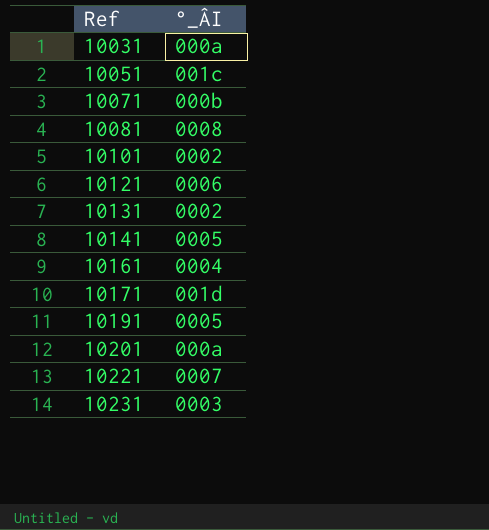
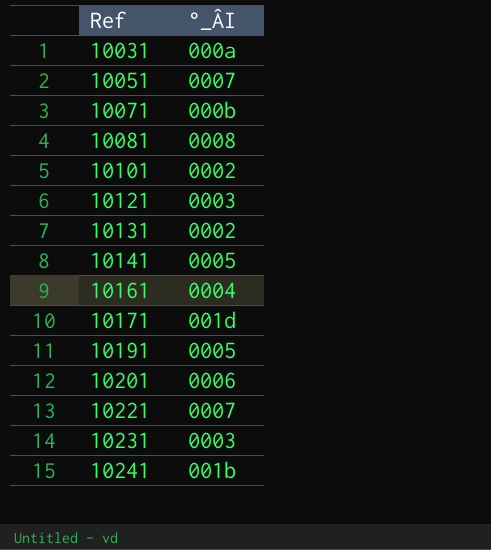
10051 | °_ÂI: 001c -> 0007
10121 | °_ÂI: 0006 -> 0003
10201 | °_ÂI: 000a -> 0006
row 10241: none -> 001b

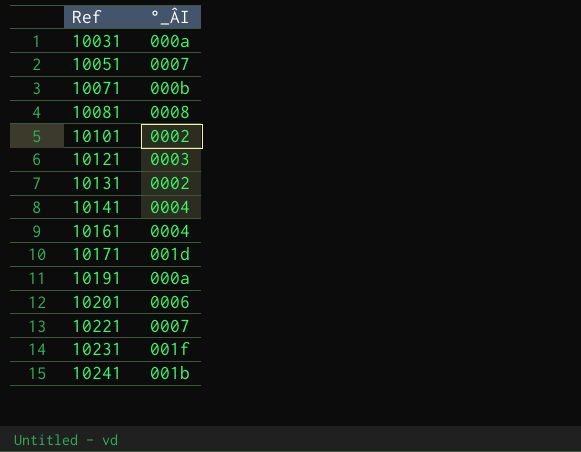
10141 | °_ÂI: 0005 -> 0004
10191 | °_ÂI: 0005 -> 000a
10231 | °_ÂI: 0003 -> 001f

